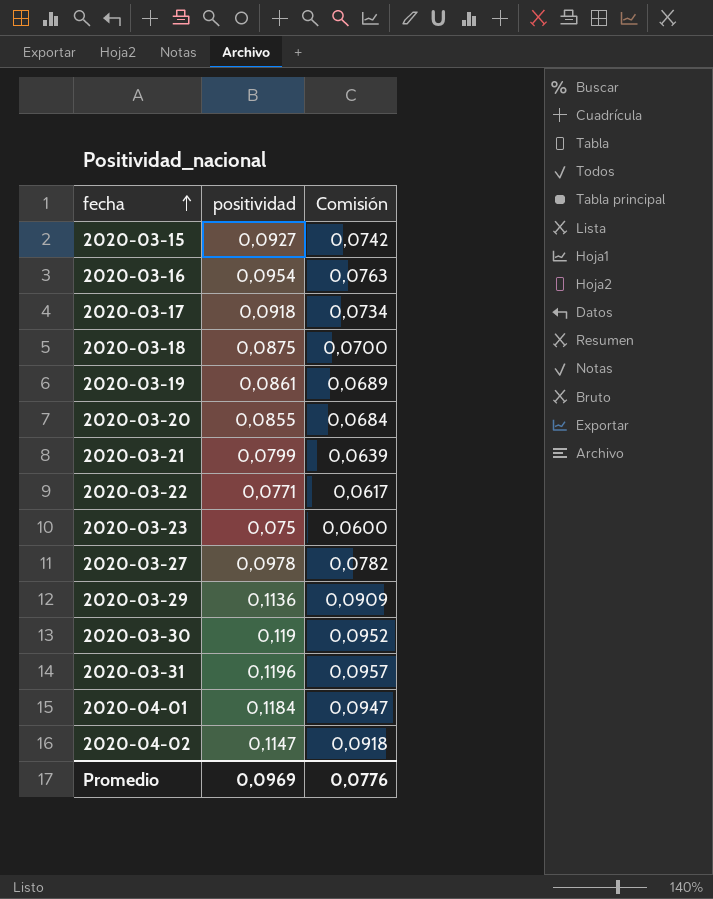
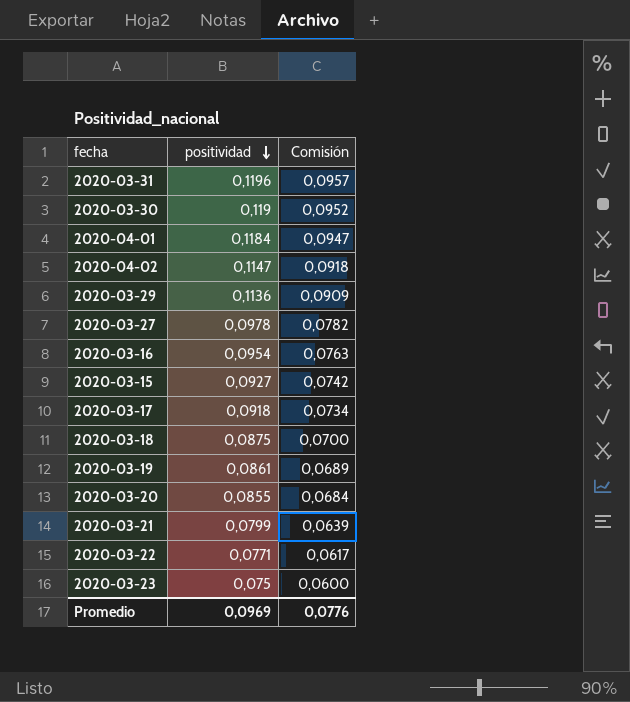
row order: fecha ascending -> positividad descending

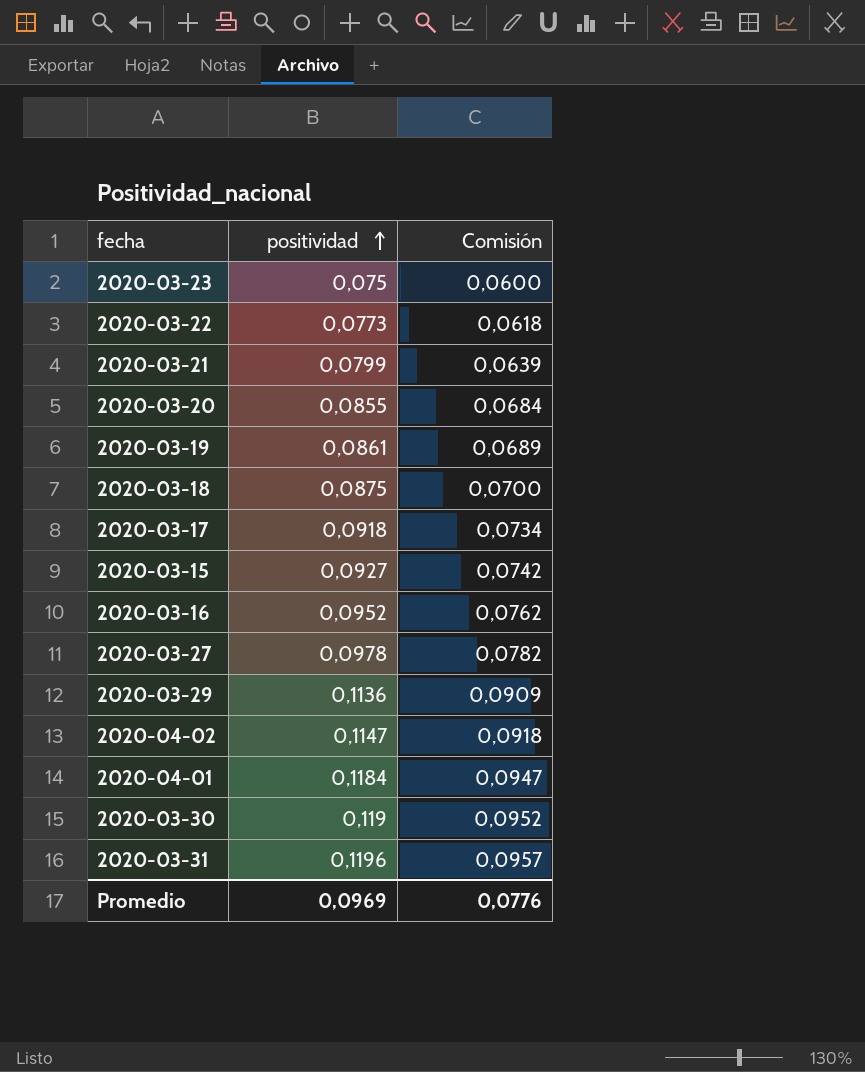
row order: positividad descending -> positividad ascending
2020-03-22 | positividad: 0,0771 -> 0,0773
2020-03-22 | Comisión: 0,0617 -> 0,0618
2020-03-16 | positividad: 0,0954 -> 0,0952
2020-03-16 | Comisión: 0,0763 -> 0,0762

